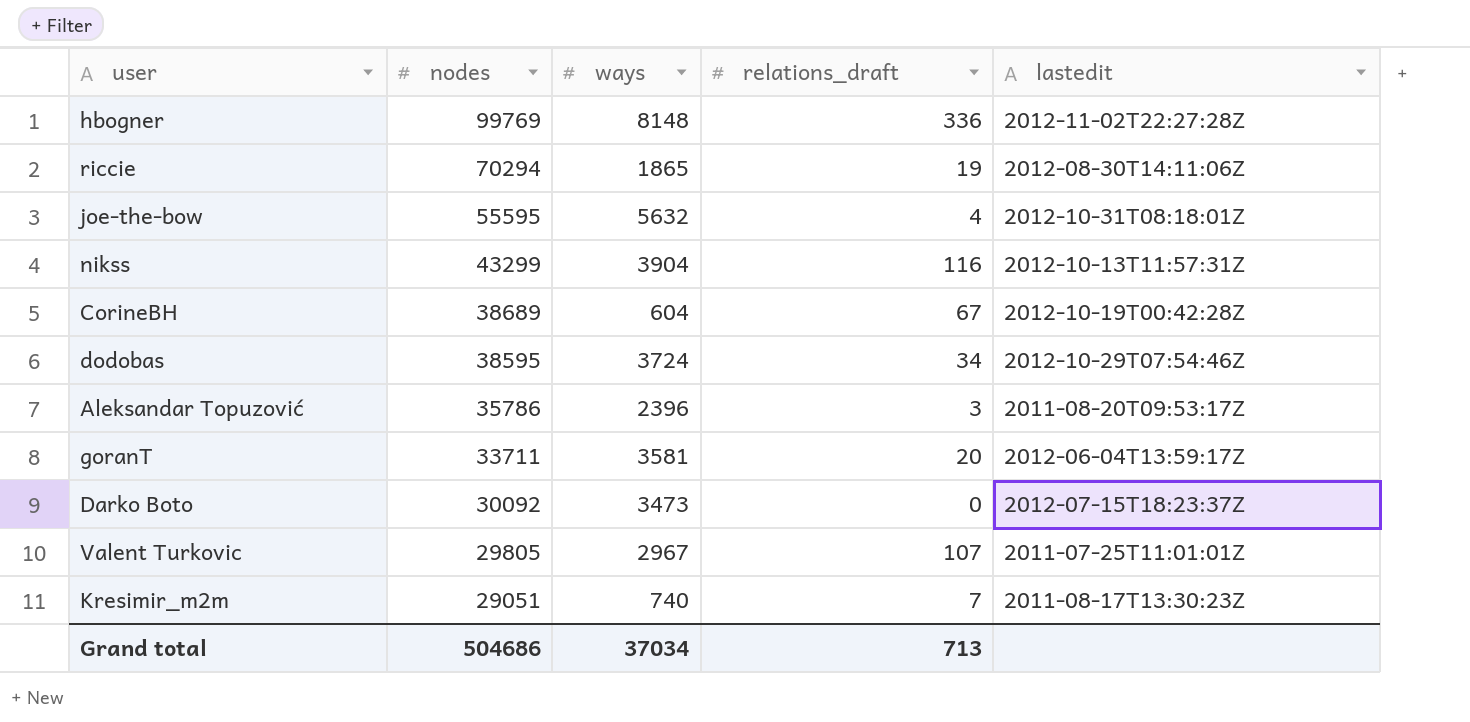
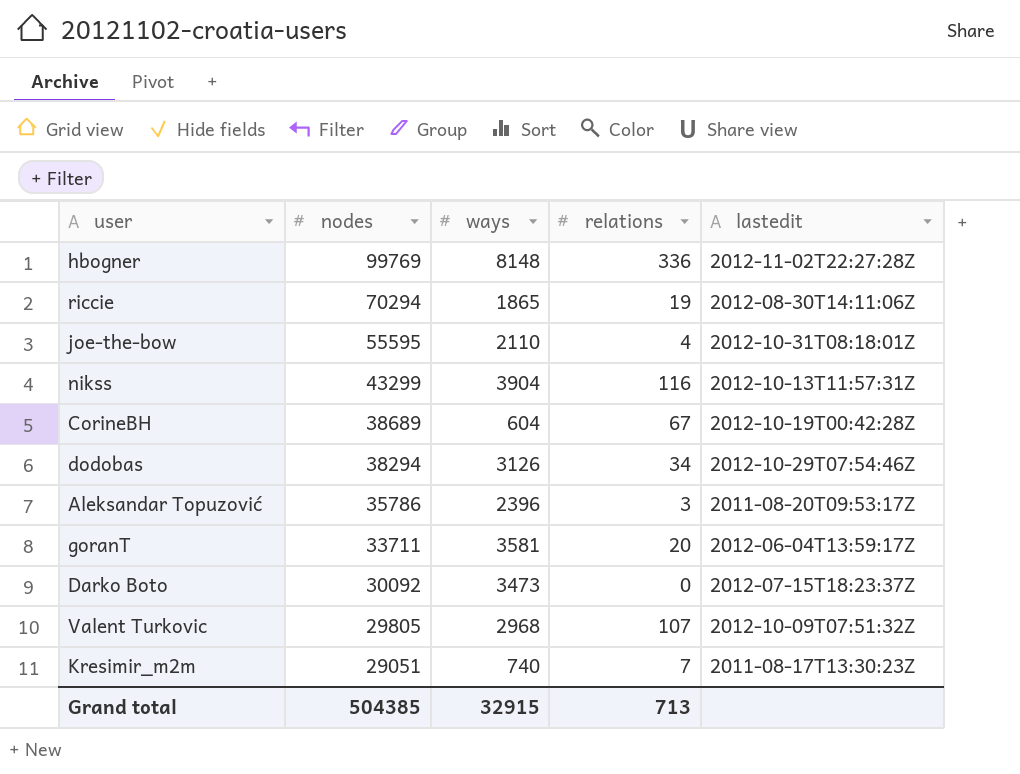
column name: relations_draft -> relations
joe-the-bow | ways: 5632 -> 2110
dodobas | nodes: 38595 -> 38294
dodobas | ways: 3724 -> 3126
Valent Turkovic | ways: 2967 -> 2968
Valent Turkovic | lastedit: 2011-07-25T11:01:01Z -> 2012-10-09T07:51:32Z
Grand total | nodes: 504686 -> 504385
Grand total | ways: 37034 -> 32915

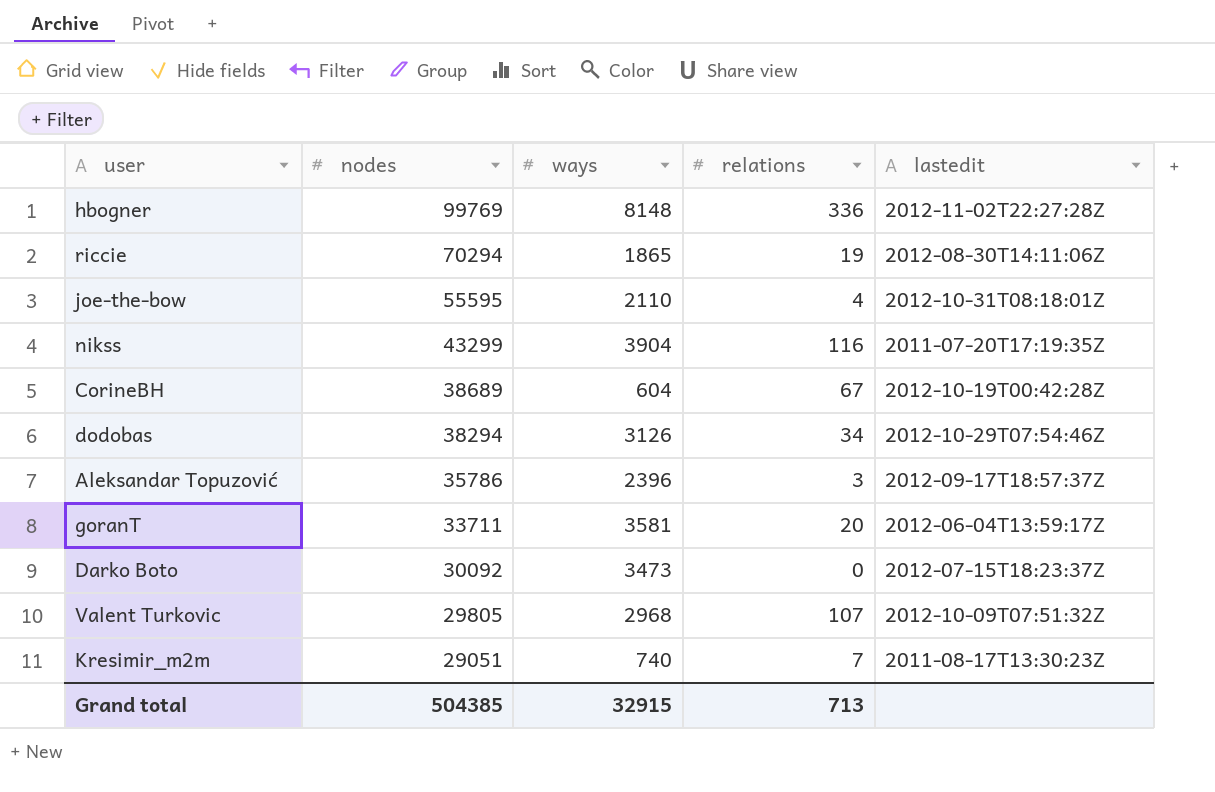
nikss | lastedit: 2012-10-13T11:57:31Z -> 2011-07-20T17:19:35Z
Aleksandar Topuzović | lastedit: 2011-08-20T09:53:17Z -> 2012-09-17T18:57:37Z

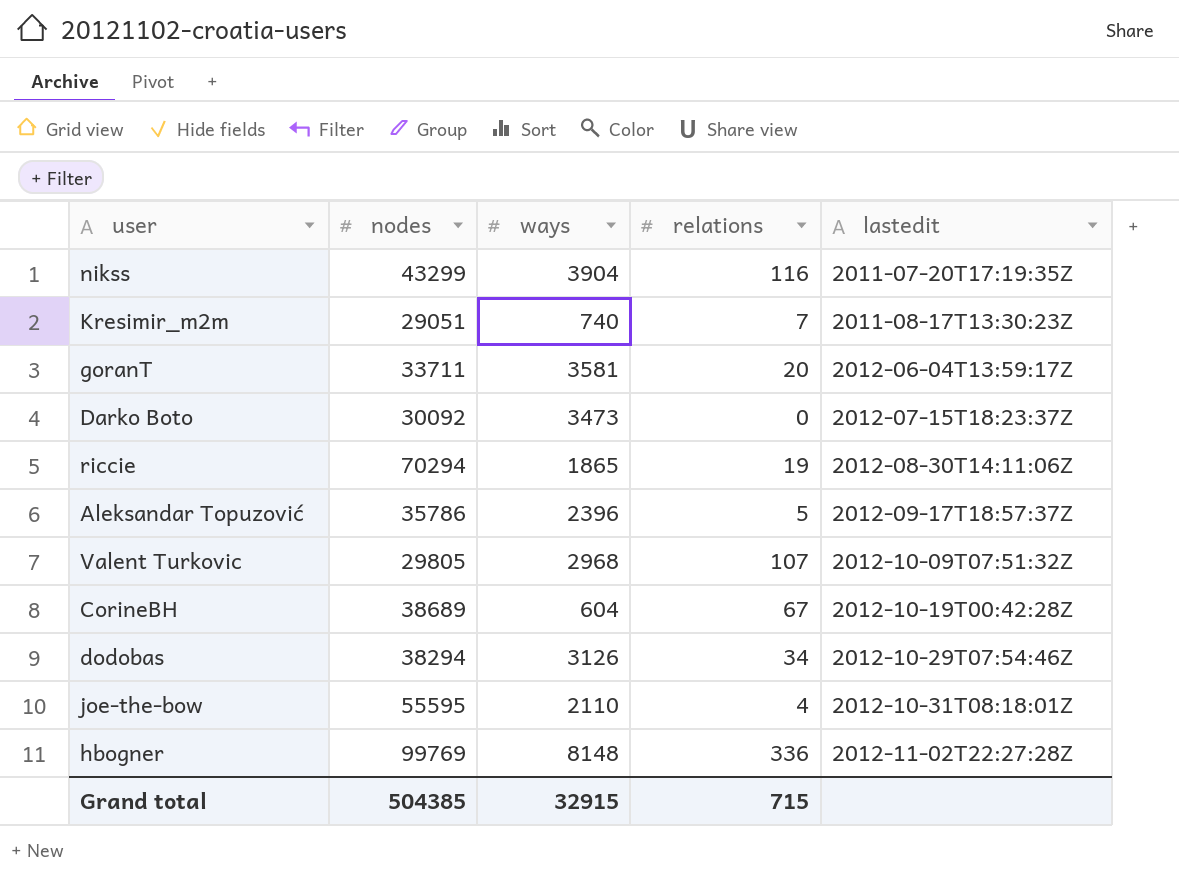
row order: nodes descending -> lastedit ascending
Aleksandar Topuzović | relations: 3 -> 5
Grand total | relations: 713 -> 715

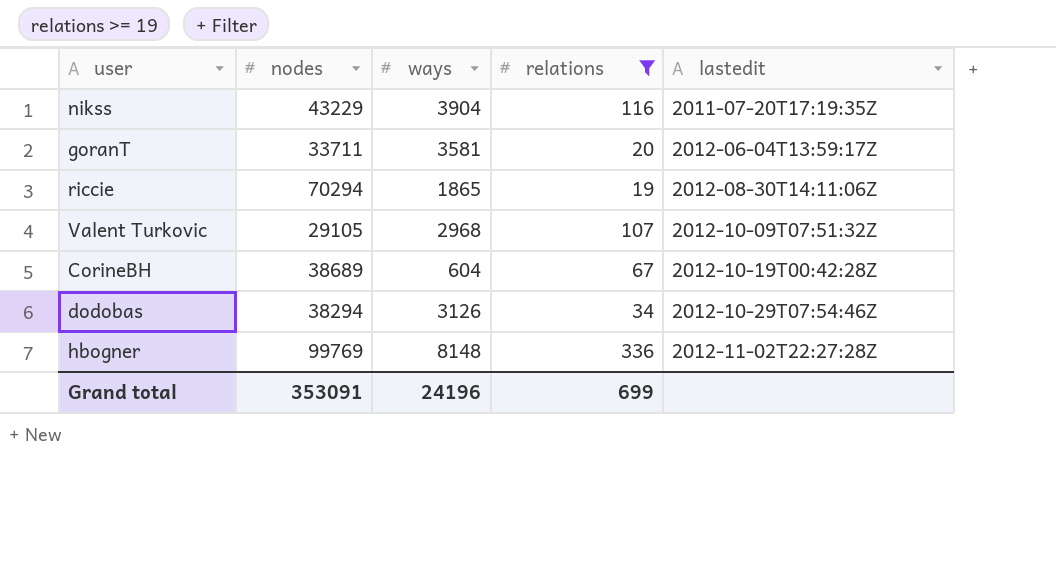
filter: none -> relations >= 19
nikss | nodes: 43299 -> 43229
Valent Turkovic | nodes: 29805 -> 29105
Grand total | nodes: 504385 -> 353091
Grand total | ways: 32915 -> 24196
Grand total | relations: 715 -> 699

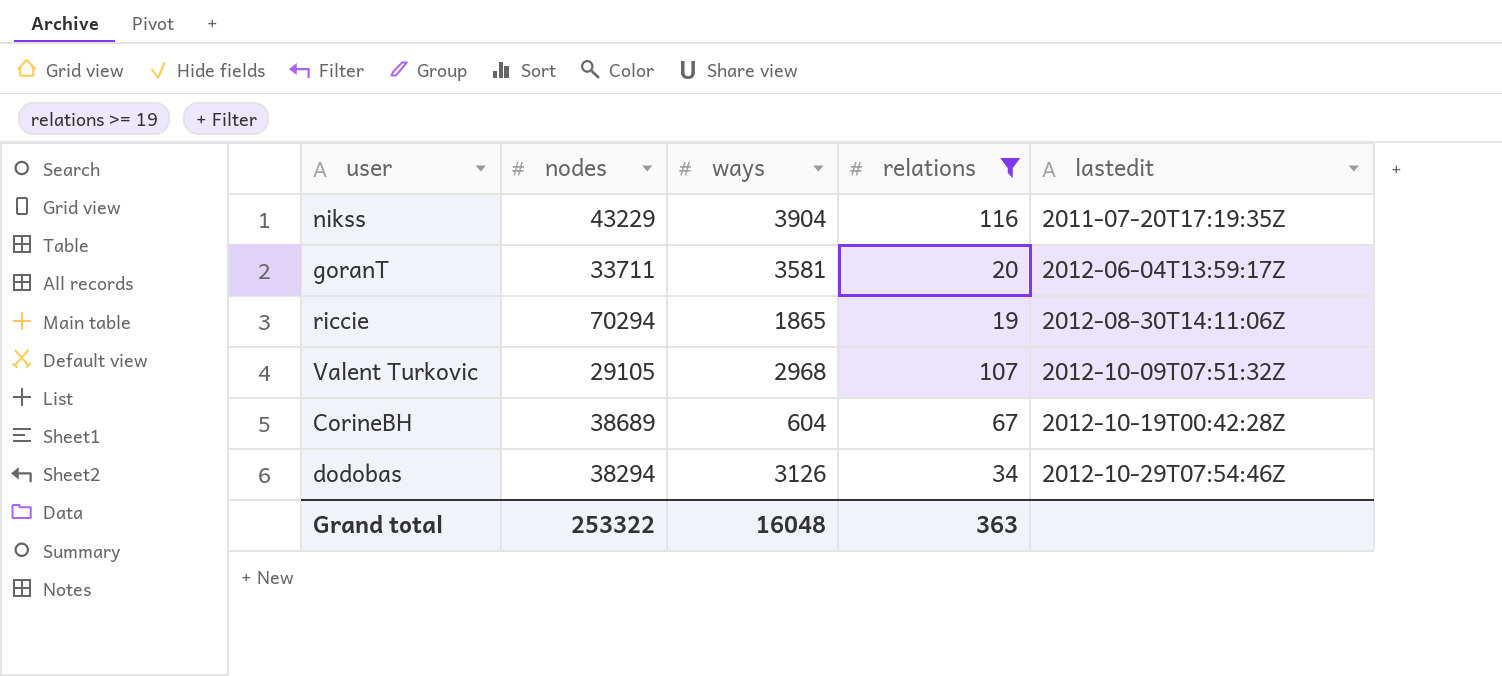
row hbogner: 99769 | 8148 | 336 | 2012-11-02T22:27:28Z -> none
Grand total | nodes: 353091 -> 253322
Grand total | ways: 24196 -> 16048
Grand total | relations: 699 -> 363

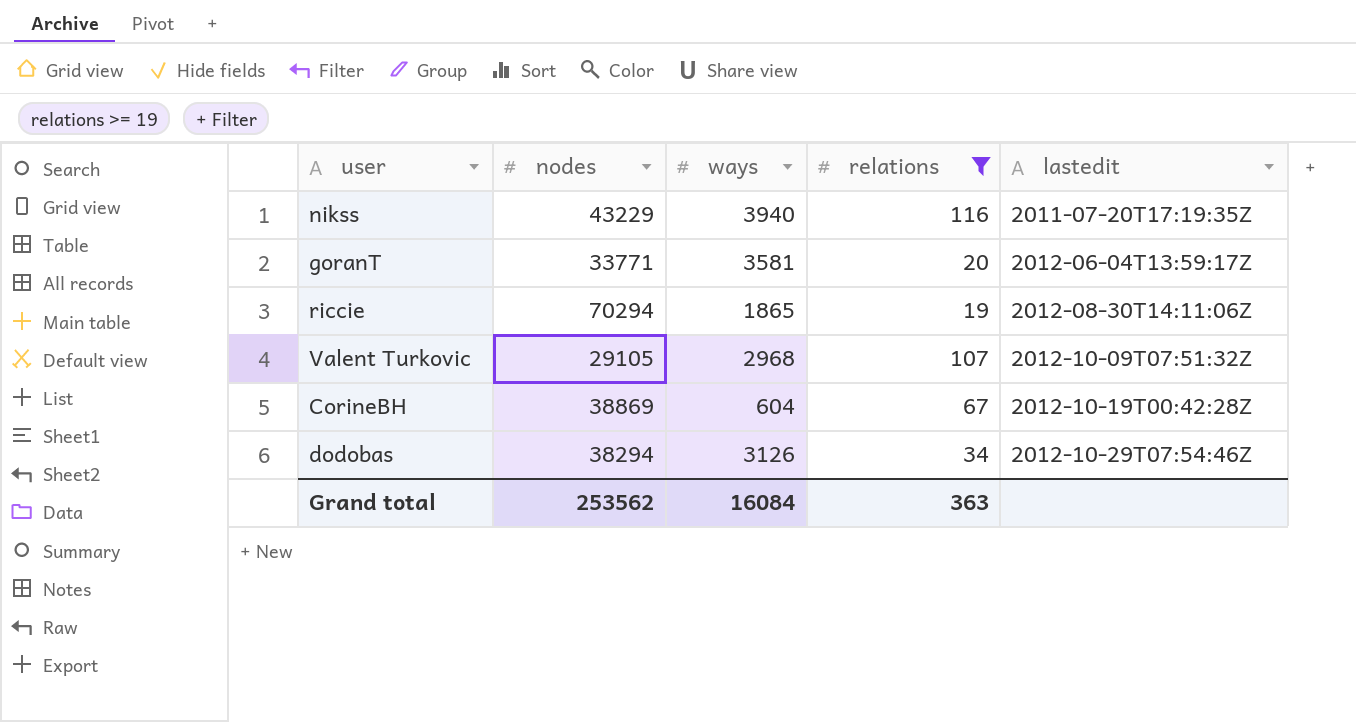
nikss | ways: 3904 -> 3940
goranT | nodes: 33711 -> 33771
CorineBH | nodes: 38689 -> 38869
Grand total | nodes: 253322 -> 253562
Grand total | ways: 16048 -> 16084

